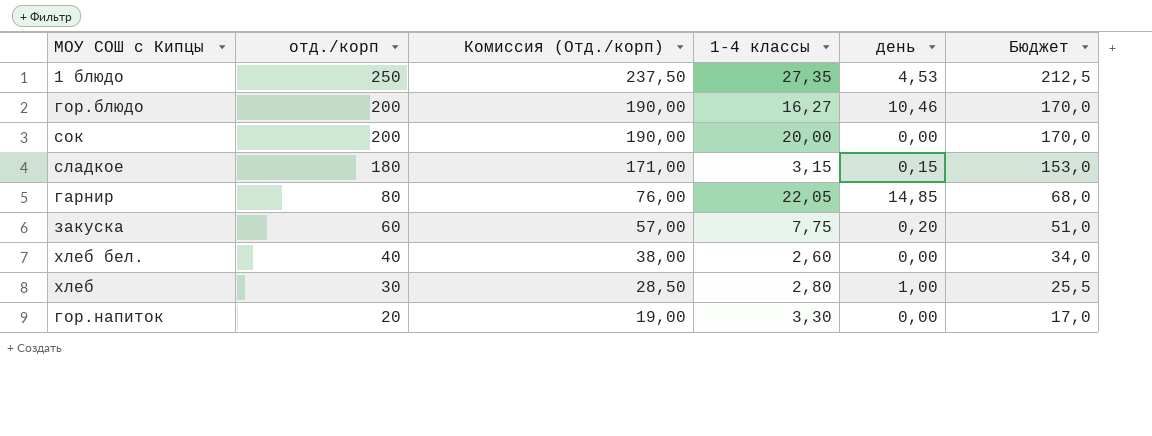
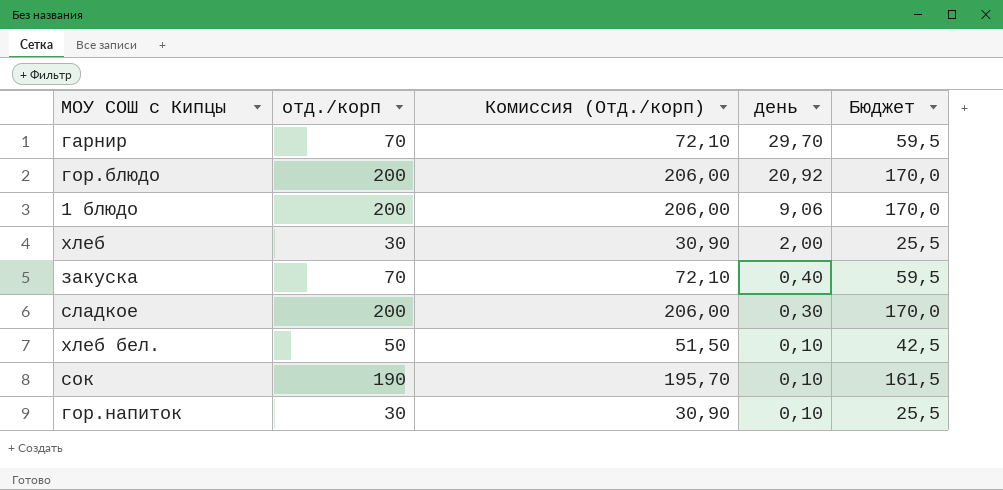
row order: отд./корп descending -> день descending
column 1-4 классы | position: 4 -> none
column Комиссия (Отд./корп) | formula: [отд./корп] * 0,95 -> [отд./корп] * 1,03
гарнир | отд./корп: 80 -> 70
гарнир | день: 14,85 -> 29,70
гарнир | Бюджет: 68,0 -> 59,5
гор.блюдо | день: 10,46 -> 20,92
1 блюдо | отд./корп: 250 -> 200
1 блюдо | день: 4,53 -> 9,06
1 блюдо | Бюджет: 212,5 -> 170,0
хлеб | день: 1,00 -> 2,00
закуска | отд./корп: 60 -> 70
закуска | день: 0,20 -> 0,40
закуска | Бюджет: 51,0 -> 59,5
сладкое | отд./корп: 180 -> 200
сладкое | день: 0,15 -> 0,30
сладкое | Бюджет: 153,0 -> 170,0
хлеб бел. | отд./корп: 40 -> 50
хлеб бел. | день: 0,00 -> 0,10
хлеб бел. | Бюджет: 34,0 -> 42,5
сок | отд./корп: 200 -> 190
сок | день: 0,00 -> 0,10
сок | Бюджет: 170,0 -> 161,5
гор.напиток | отд./корп: 20 -> 30
гор.напиток | день: 0,00 -> 0,10
гор.напиток | Бюджет: 17,0 -> 25,5

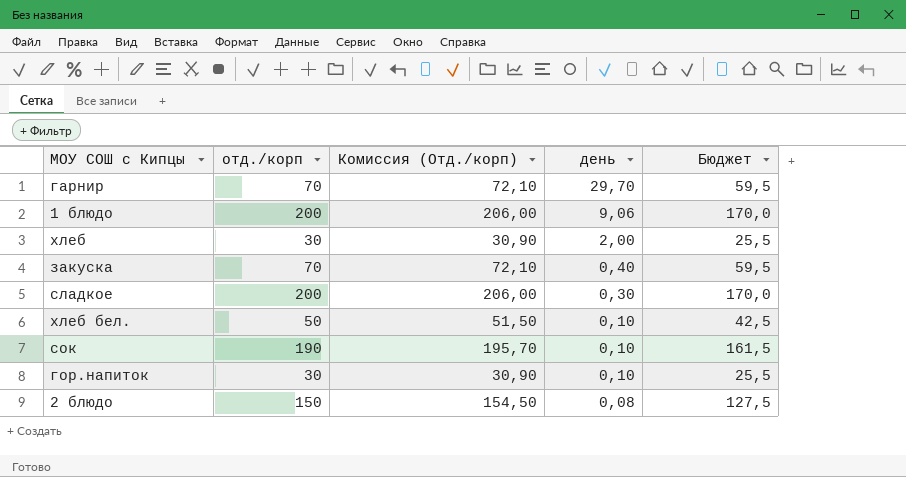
row гор.блюдо: 200 | 206,00 | 20,92 | 170,0 -> none
row 2 блюдо: none -> 150 | 154,50 | 0,08 | 127,5

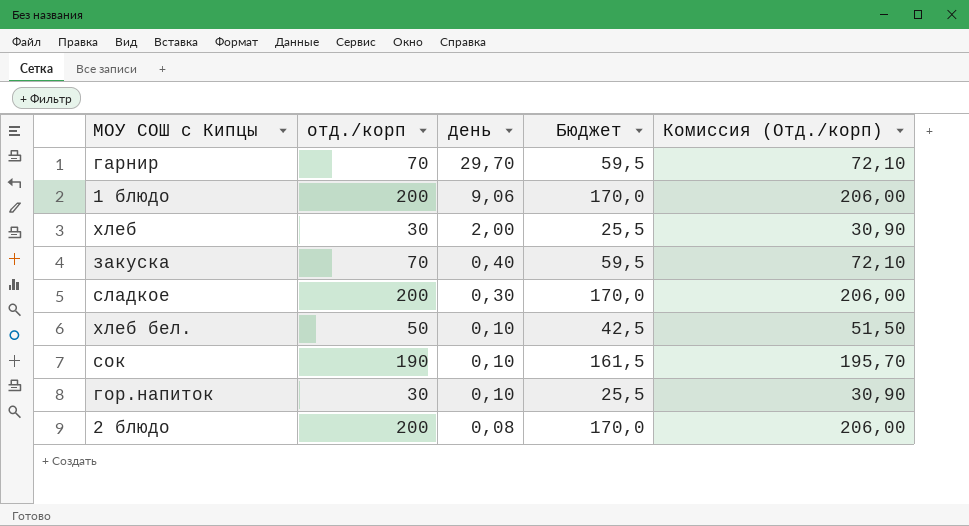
column Комиссия (Отд./корп) | position: 3 -> 5
2 блюдо | отд./корп: 150 -> 200
2 блюдо | Бюджет: 127,5 -> 170,0
2 блюдо | Комиссия (Отд./корп): 154,50 -> 206,00

